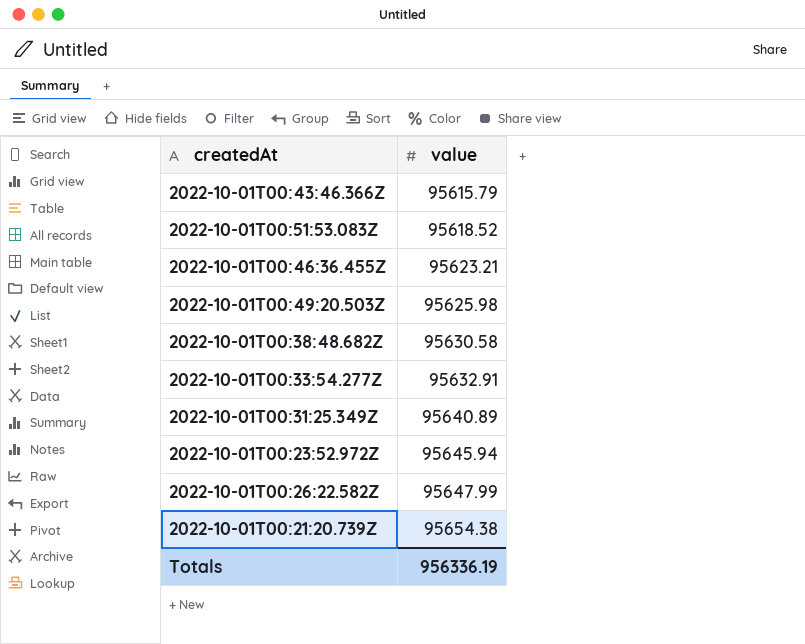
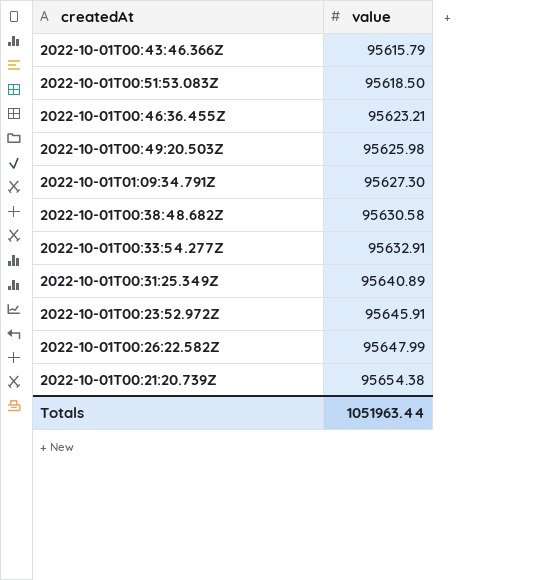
2022-10-01T00:51:53.083Z | value: 95618.52 -> 95618.50
row 2022-10-01T01:09:34.791Z: none -> 95627.30
2022-10-01T00:23:52.972Z | value: 95645.94 -> 95645.91
Totals | value: 956336.19 -> 1051963.44

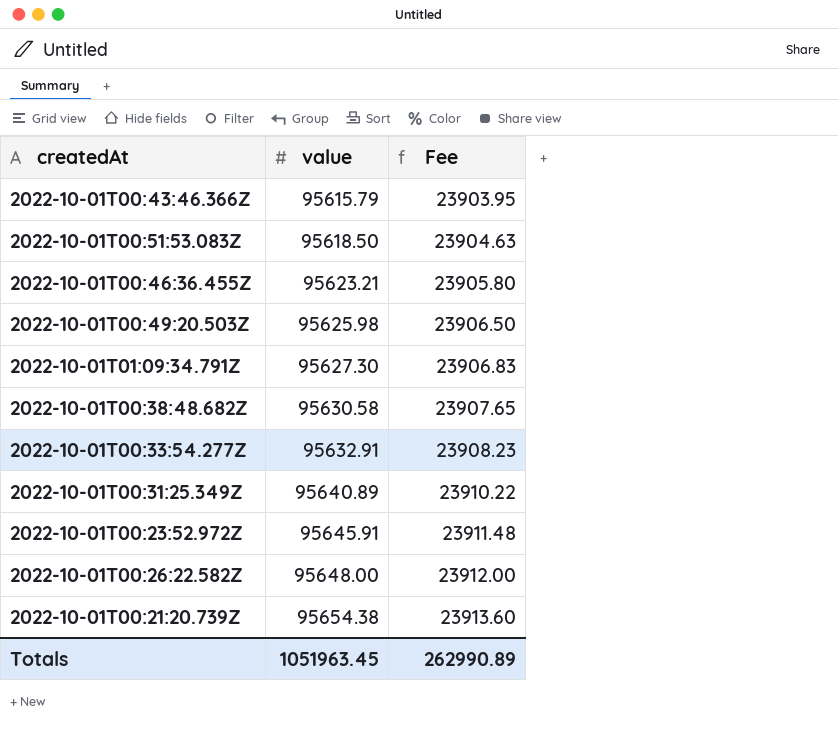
column Fee | formula: none -> [value] * 0.25
2022-10-01T00:26:22.582Z | value: 95647.99 -> 95648.00
Totals | value: 1051963.44 -> 1051963.45

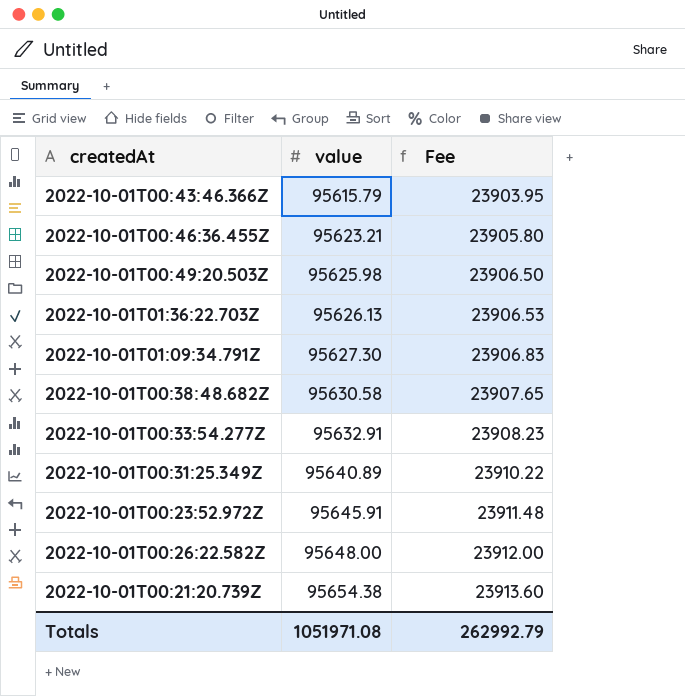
row 2022-10-01T00:51:53.083Z: 95618.50 | 23904.63 -> none
row 2022-10-01T01:36:22.703Z: none -> 95626.13 | 23906.53
Totals | value: 1051963.45 -> 1051971.08
Totals | Fee: 262990.89 -> 262992.79

